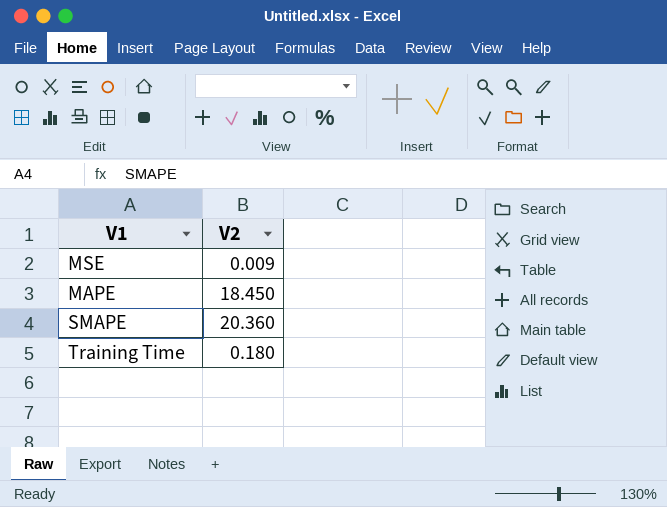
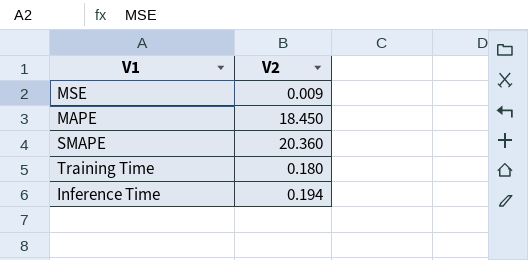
row Inference Time: none -> 0.194

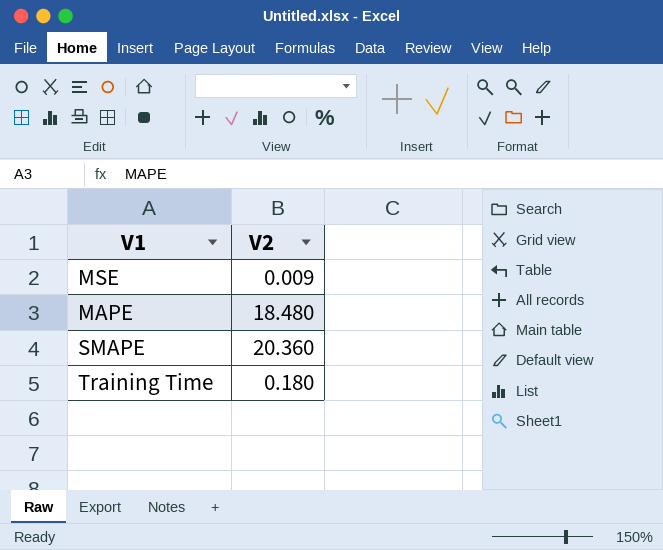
row Inference Time: 0.194 -> none
MAPE | V2: 18.450 -> 18.480

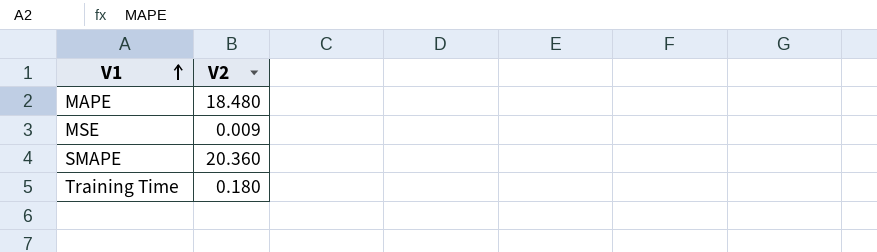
row order: none -> V1 ascending

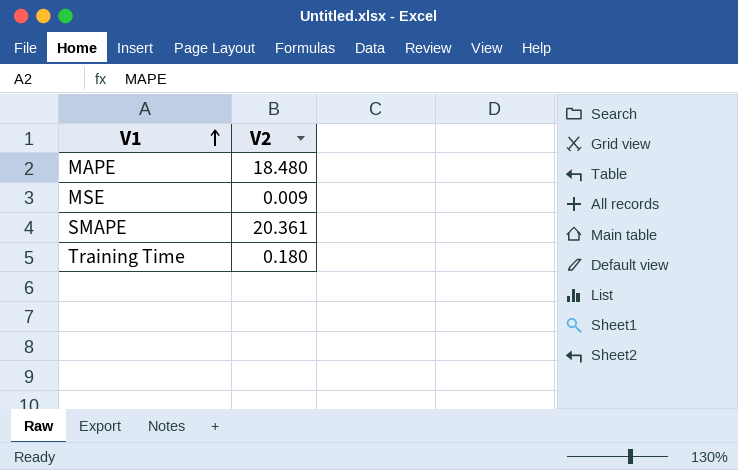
SMAPE | V2: 20.360 -> 20.361

